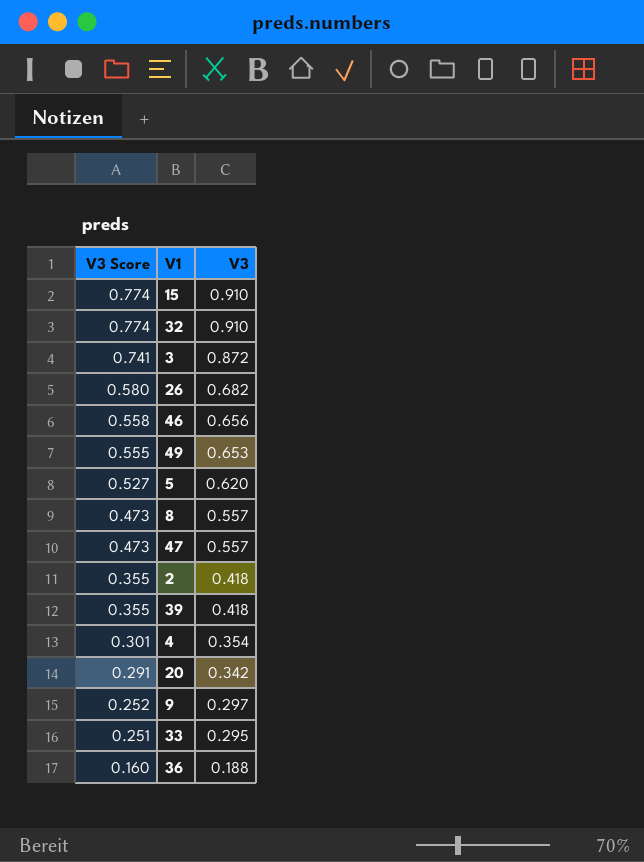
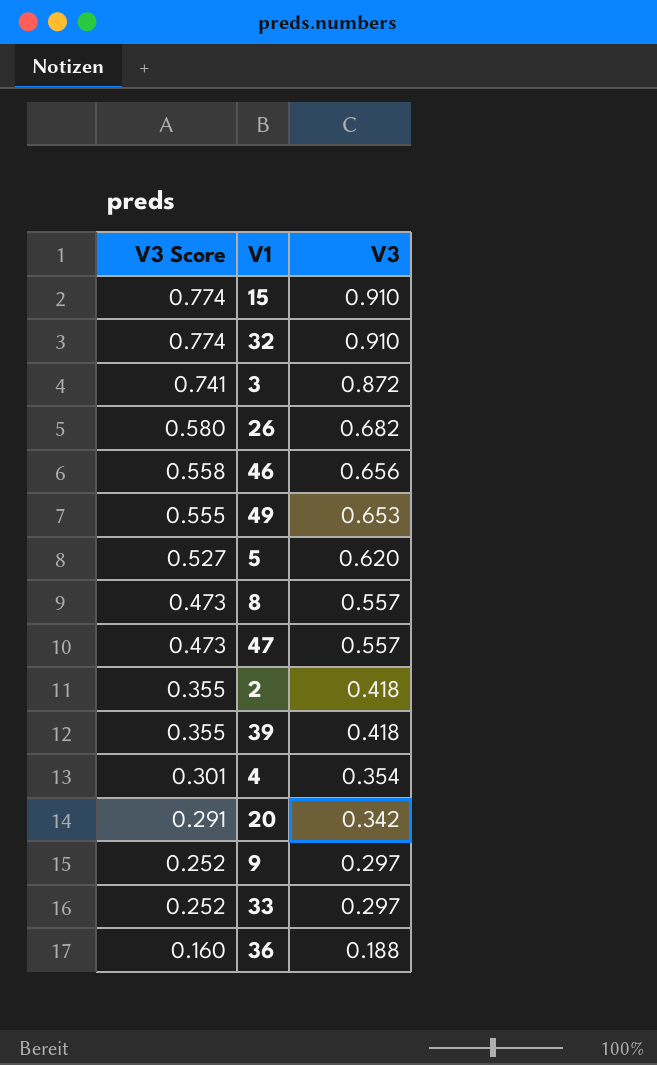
33 | V3 Score: 0.251 -> 0.252
33 | V3: 0.295 -> 0.297

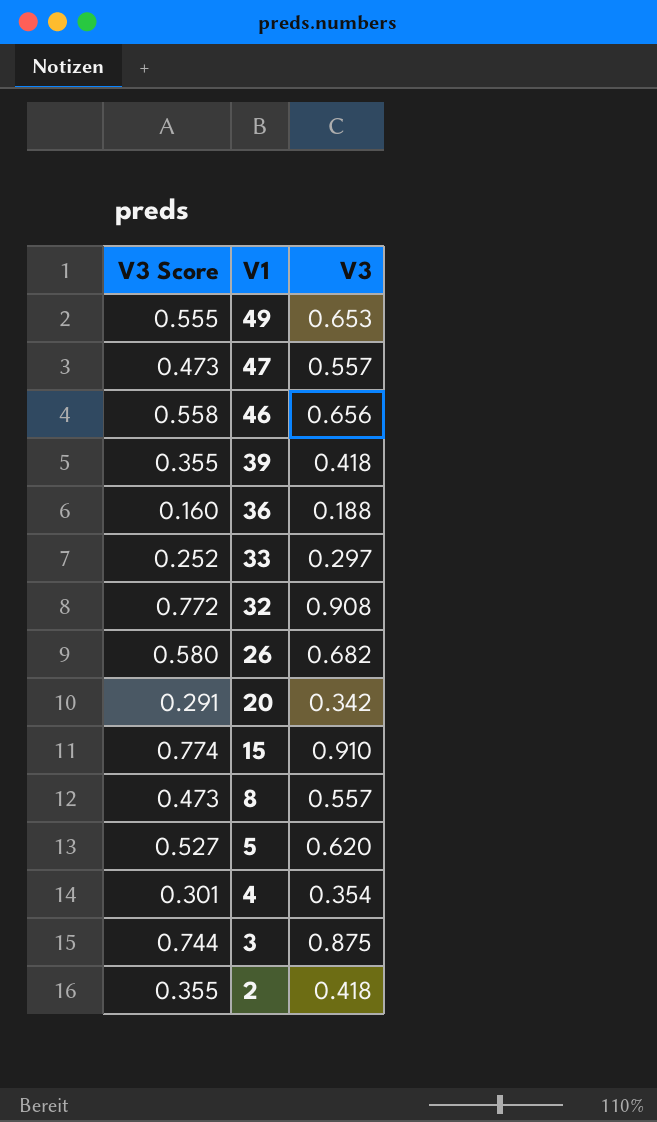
row order: V3 Score descending -> V1 descending
row 9: 0.252 | 0.297 -> none
32 | V3 Score: 0.774 -> 0.772
32 | V3: 0.910 -> 0.908
3 | V3 Score: 0.741 -> 0.744
3 | V3: 0.872 -> 0.875

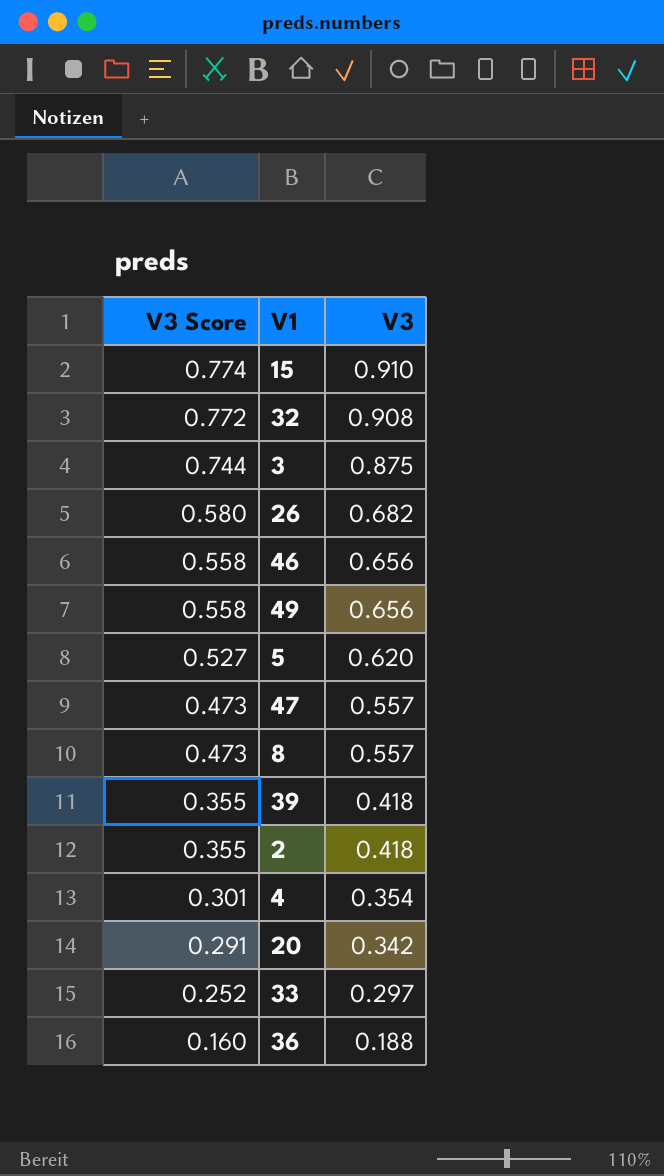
row order: V1 descending -> V3 Score descending
49 | V3 Score: 0.555 -> 0.558
49 | V3: 0.653 -> 0.656

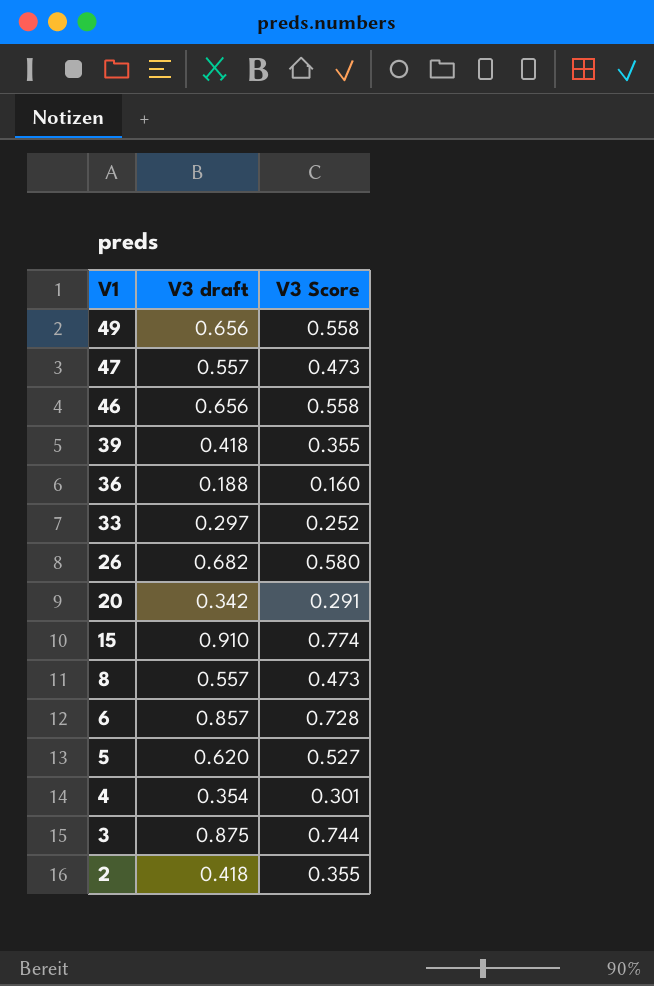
row order: V3 Score descending -> V1 descending
column name: V3 -> V3 draft
column V3 Score | position: 1 -> 3
row 32: 0.772 | 0.908 -> none
row 6: none -> 0.857 | 0.728

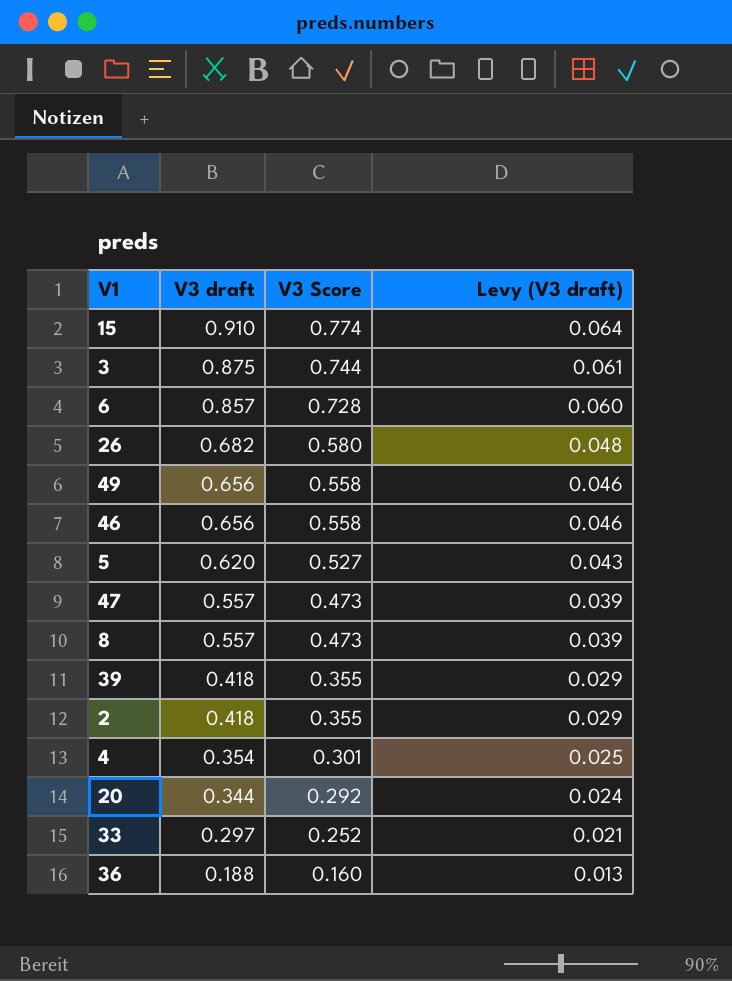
row order: V1 descending -> V3 draft descending
column Levy (V3 draft) | formula: none -> [V3 draft] * 0.07
20 | V3 draft: 0.342 -> 0.344
20 | V3 Score: 0.291 -> 0.292

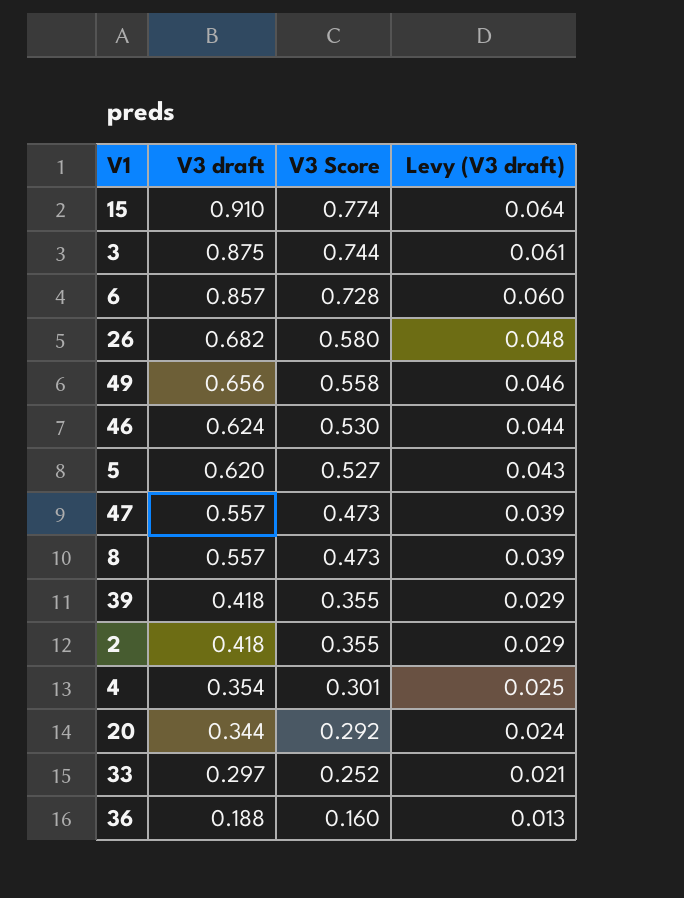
46 | V3 draft: 0.656 -> 0.624
46 | V3 Score: 0.558 -> 0.530
46 | Levy (V3 draft): 0.046 -> 0.044

